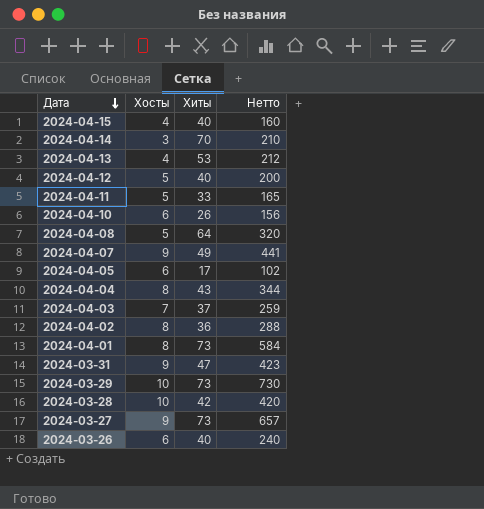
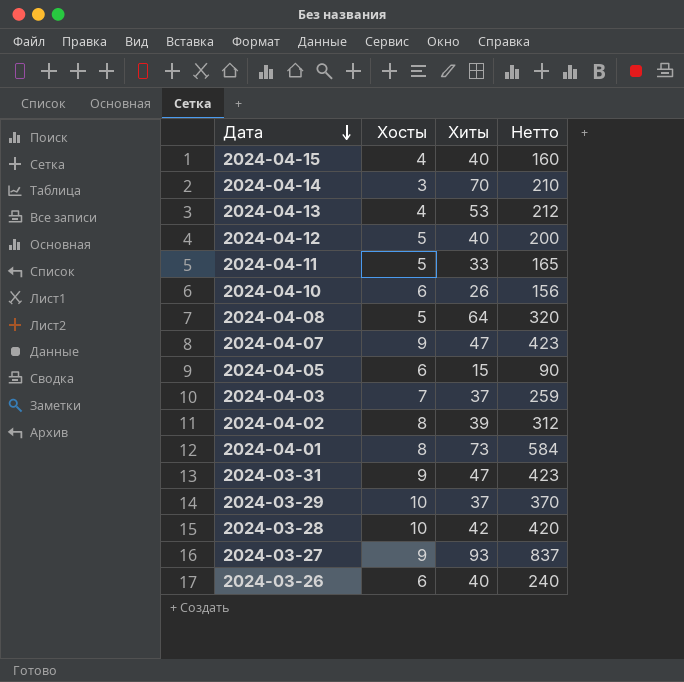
row 2024-04-04: 8 | 43 | 344 -> none
2024-04-07 | Хиты: 49 -> 47
2024-04-07 | Нетто: 441 -> 423
2024-04-05 | Хиты: 17 -> 15
2024-04-05 | Нетто: 102 -> 90
2024-04-02 | Хиты: 36 -> 39
2024-04-02 | Нетто: 288 -> 312
2024-03-29 | Хиты: 73 -> 37
2024-03-29 | Нетто: 730 -> 370
2024-03-27 | Хиты: 73 -> 93
2024-03-27 | Нетто: 657 -> 837

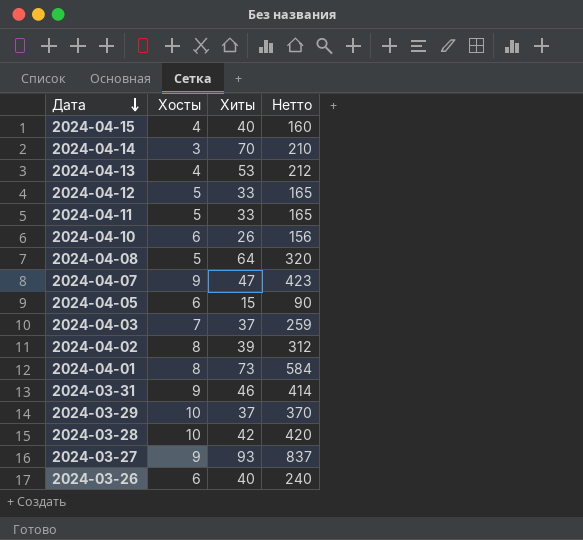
2024-04-12 | Хиты: 40 -> 33
2024-04-12 | Нетто: 200 -> 165
2024-03-31 | Хиты: 47 -> 46
2024-03-31 | Нетто: 423 -> 414

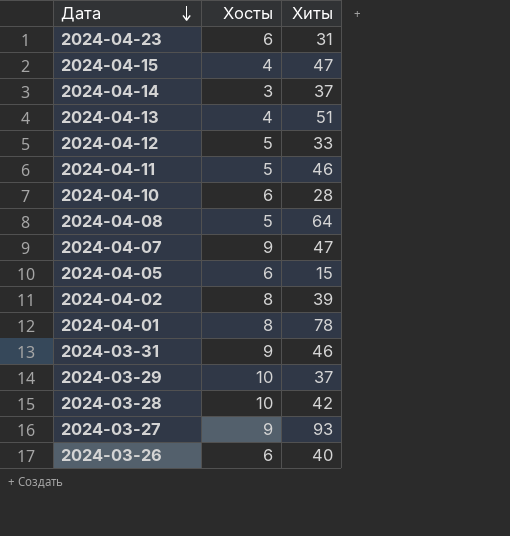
column Нетто | formula: [Хосты] * [Хиты] -> none
row 2024-04-03: 7 | 37 | 259 -> none
row 2024-04-23: none -> 6 | 31
2024-04-15 | Хиты: 40 -> 47
2024-04-14 | Хиты: 70 -> 37
2024-04-13 | Хиты: 53 -> 51
2024-04-11 | Хиты: 33 -> 46
2024-04-10 | Хиты: 26 -> 28
2024-04-01 | Хиты: 73 -> 78

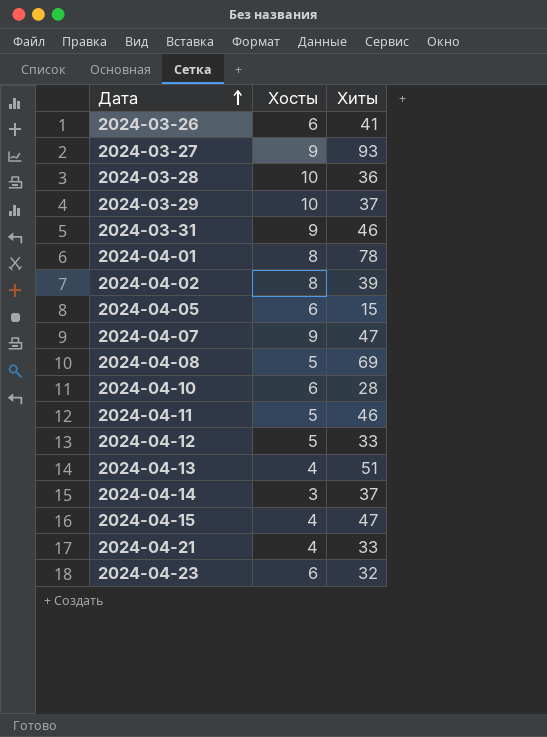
row order: Дата descending -> Дата ascending
2024-03-26 | Хиты: 40 -> 41
2024-03-28 | Хиты: 42 -> 36
2024-04-08 | Хиты: 64 -> 69
row 2024-04-21: none -> 4 | 33
2024-04-23 | Хиты: 31 -> 32

